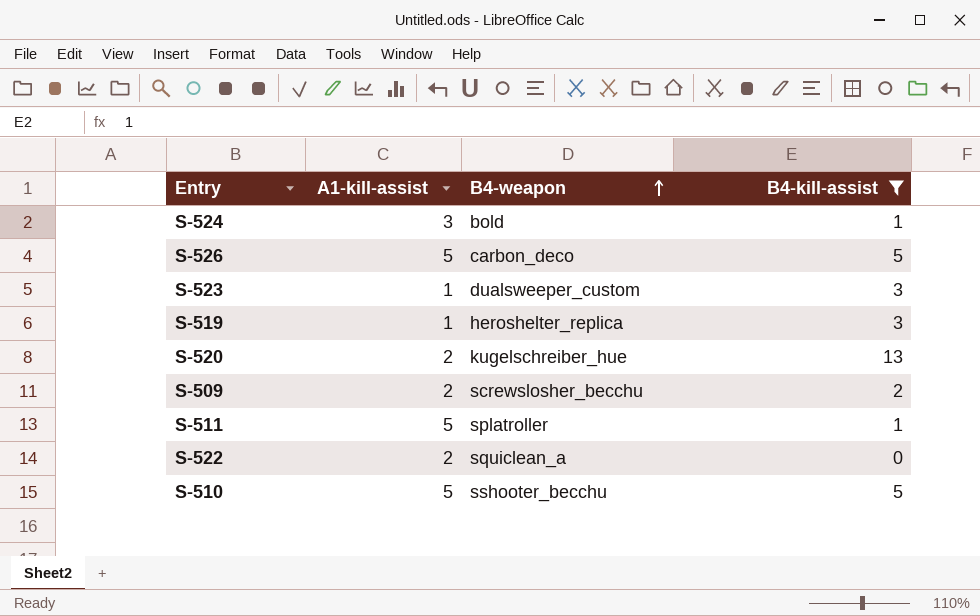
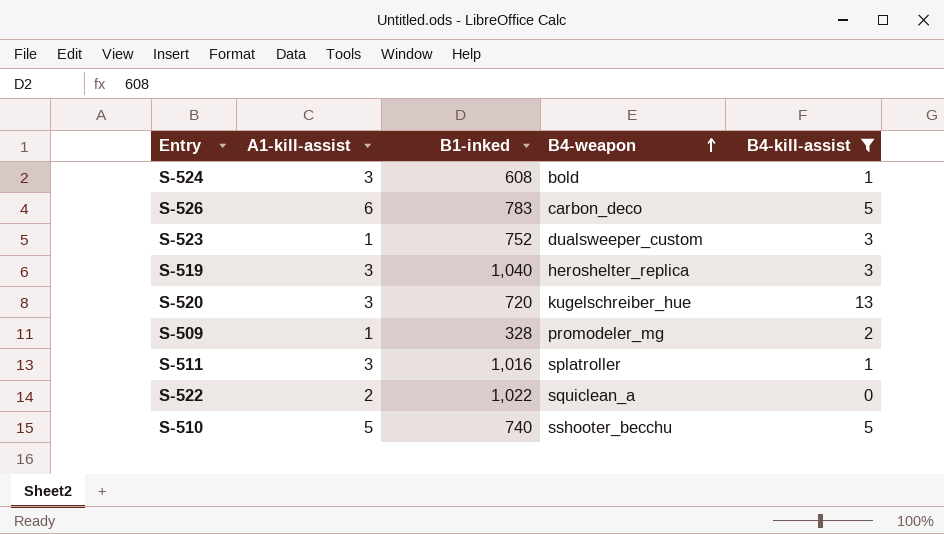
column B1-inked | position: none -> 3
S-526 | A1-kill-assist: 5 -> 6
S-519 | A1-kill-assist: 1 -> 3
S-520 | A1-kill-assist: 2 -> 3
S-509 | A1-kill-assist: 2 -> 1
S-509 | B4-weapon: screwslosher_becchu -> promodeler_mg
S-511 | A1-kill-assist: 5 -> 3

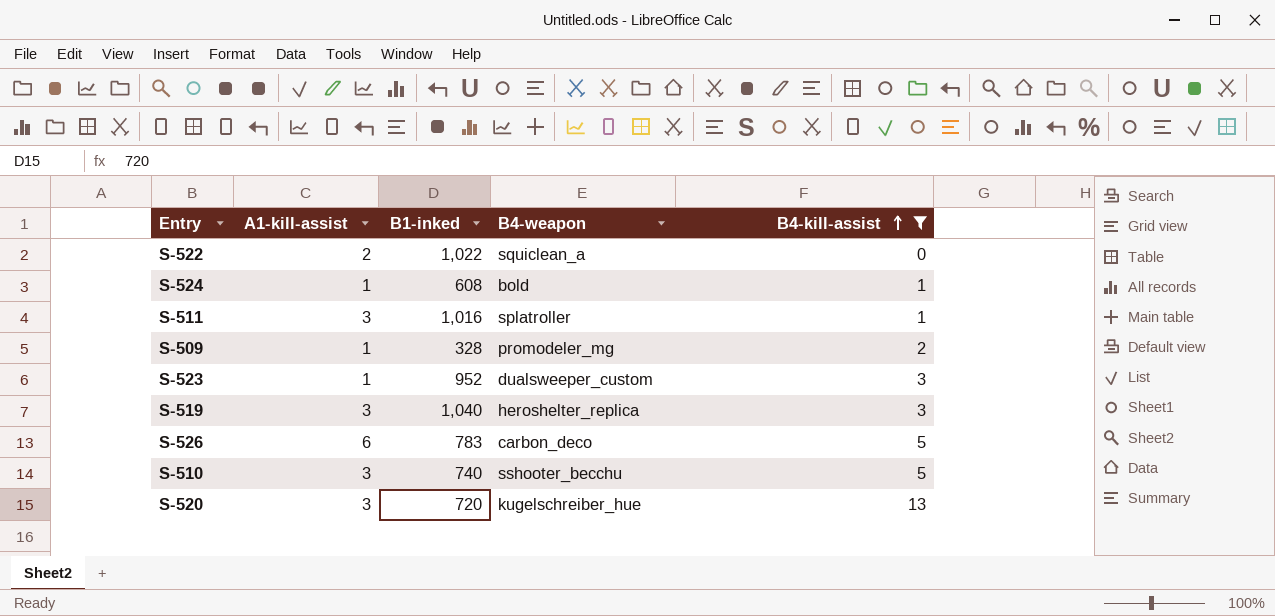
row order: B4-weapon ascending -> B4-kill-assist ascending
S-524 | A1-kill-assist: 3 -> 1
S-523 | B1-inked: 752 -> 952
S-510 | A1-kill-assist: 5 -> 3

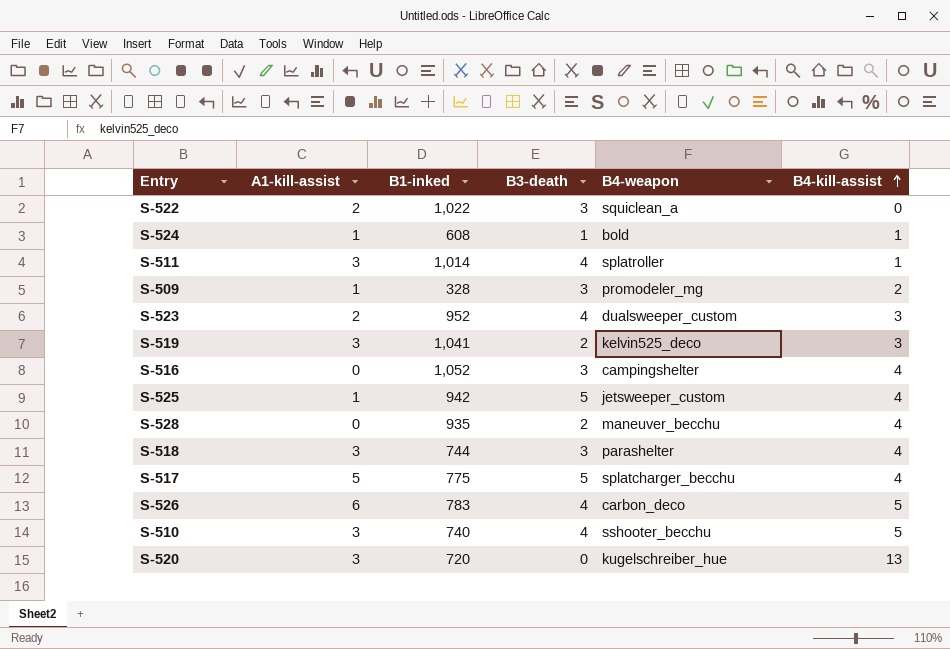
filter: B4-kill-assist != 4 -> none
column B3-death | position: none -> 4
S-511 | B1-inked: 1,016 -> 1,014
S-523 | A1-kill-assist: 1 -> 2
S-519 | B1-inked: 1,040 -> 1,041
S-519 | B4-weapon: heroshelter_replica -> kelvin525_deco

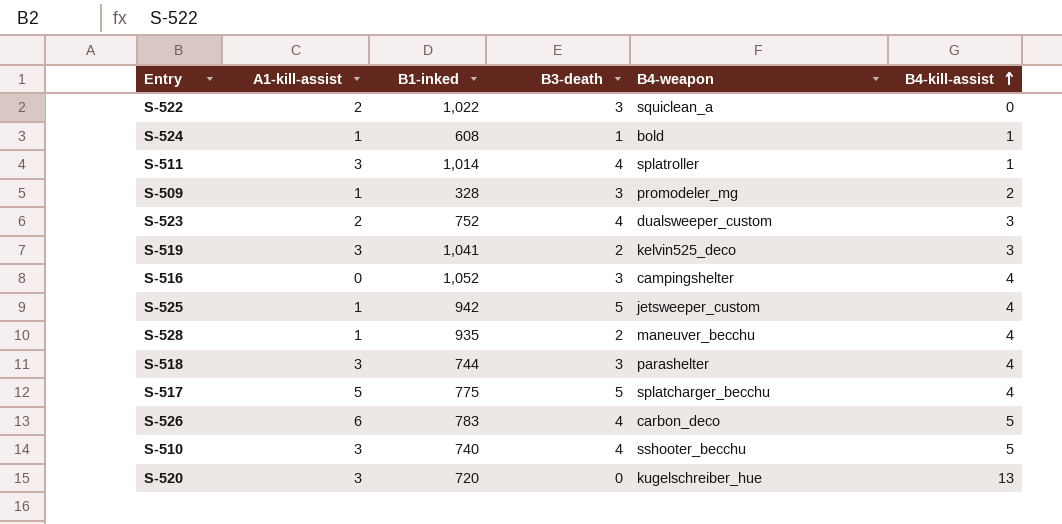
S-523 | B1-inked: 952 -> 752
S-528 | A1-kill-assist: 0 -> 1

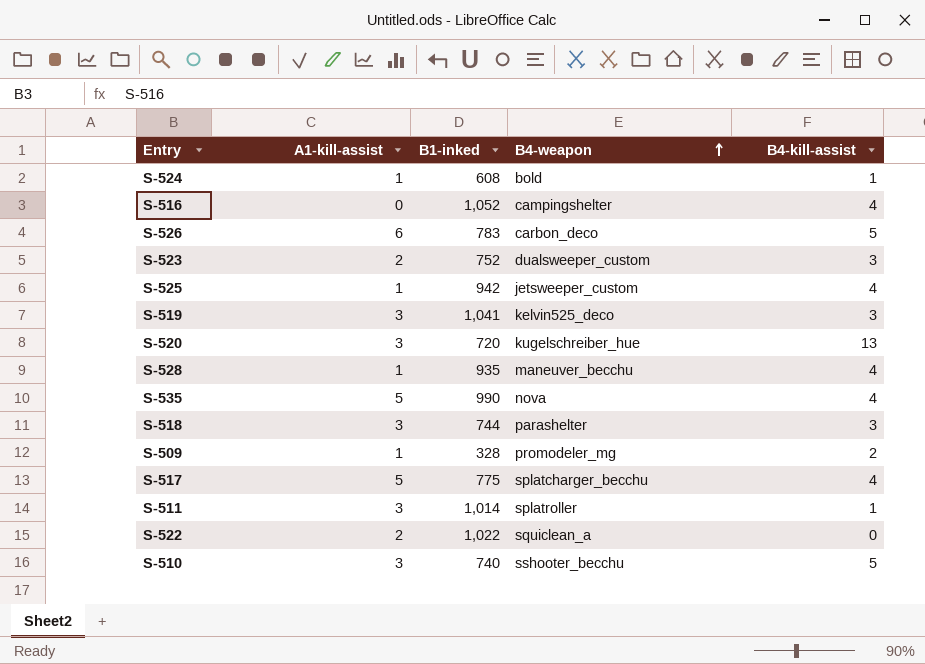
row order: B4-kill-assist ascending -> B4-weapon ascending
column B3-death | position: 4 -> none
row S-535: none -> 5 | 990 | nova | 4
S-518 | B4-kill-assist: 4 -> 3

